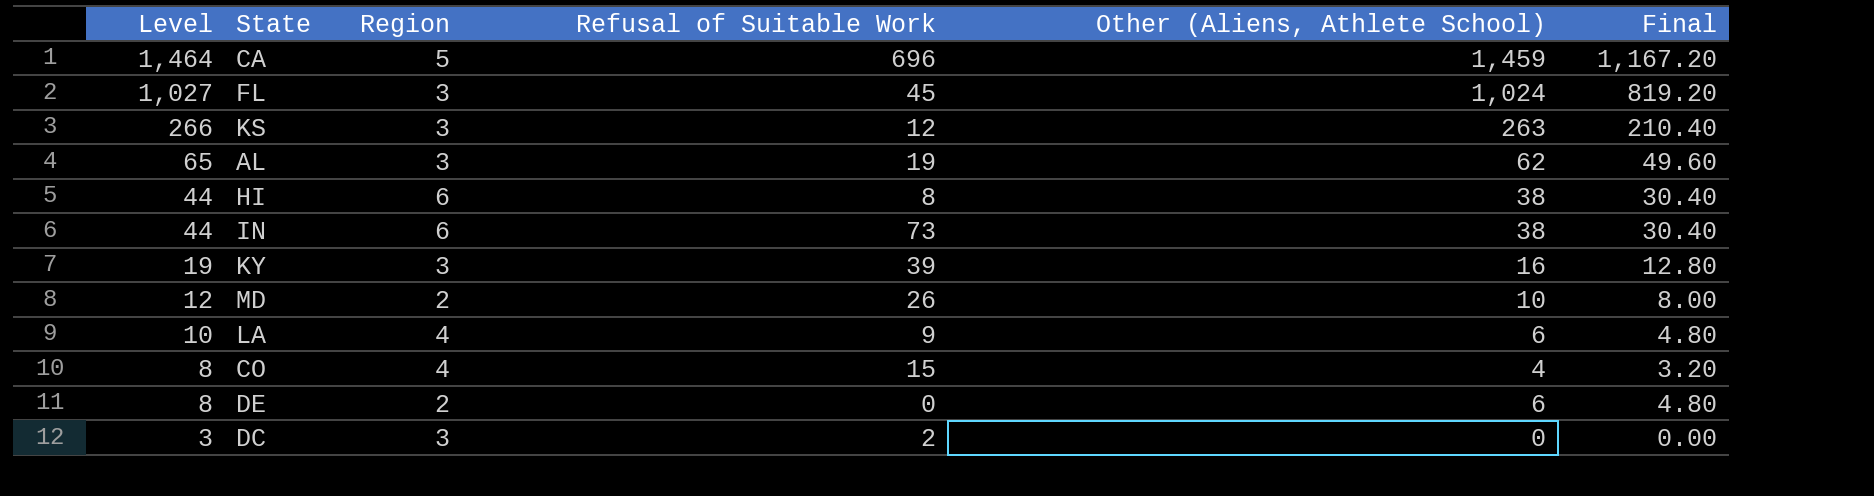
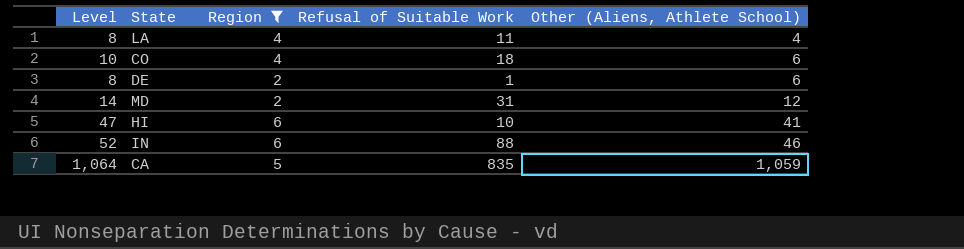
filter: none -> Region != 3
row order: Level descending -> Other (Aliens, Athlete School) ascending
column Final | formula: [Other (Aliens, Athlete School)] * 0.8 -> none
LA | Level: 10 -> 8
LA | Refusal of Suitable Work: 9 -> 11
LA | Other (Aliens, Athlete School): 6 -> 4
CO | Level: 8 -> 10
CO | Refusal of Suitable Work: 15 -> 18
CO | Other (Aliens, Athlete School): 4 -> 6
DE | Refusal of Suitable Work: 0 -> 1
MD | Level: 12 -> 14
MD | Refusal of Suitable Work: 26 -> 31
MD | Other (Aliens, Athlete School): 10 -> 12
HI | Level: 44 -> 47
HI | Refusal of Suitable Work: 8 -> 10
HI | Other (Aliens, Athlete School): 38 -> 41
IN | Level: 44 -> 52
IN | Refusal of Suitable Work: 73 -> 88
IN | Other (Aliens, Athlete School): 38 -> 46
CA | Level: 1,464 -> 1,064
CA | Refusal of Suitable Work: 696 -> 835
CA | Other (Aliens, Athlete School): 1,459 -> 1,059

